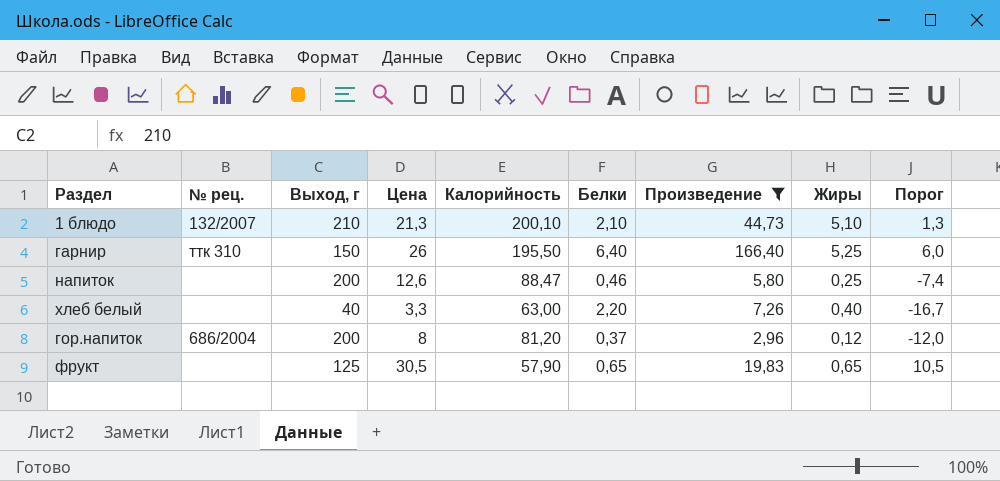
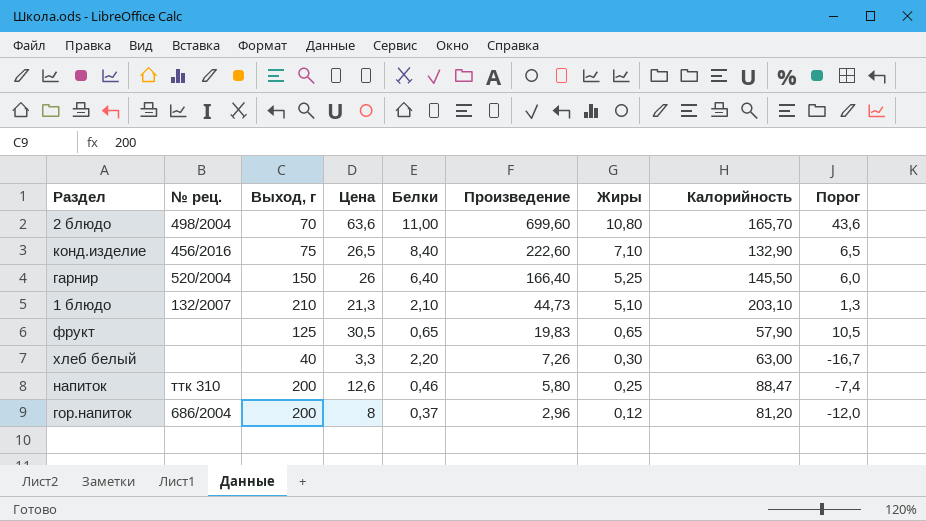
filter: Произведение <= 166,40 -> none
row order: none -> Произведение descending
column Калорийность | position: 5 -> 8
гарнир | № рец.: ттк 310 -> 520/2004
гарнир | Калорийность: 195,50 -> 145,50
1 блюдо | Калорийность: 200,10 -> 203,10
хлеб белый | Жиры: 0,40 -> 0,30
напиток | № рец.: none -> ттк 310

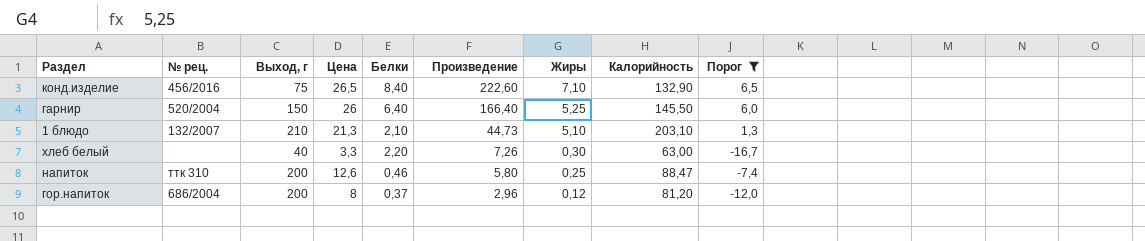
filter: none -> Порог <= 6,5

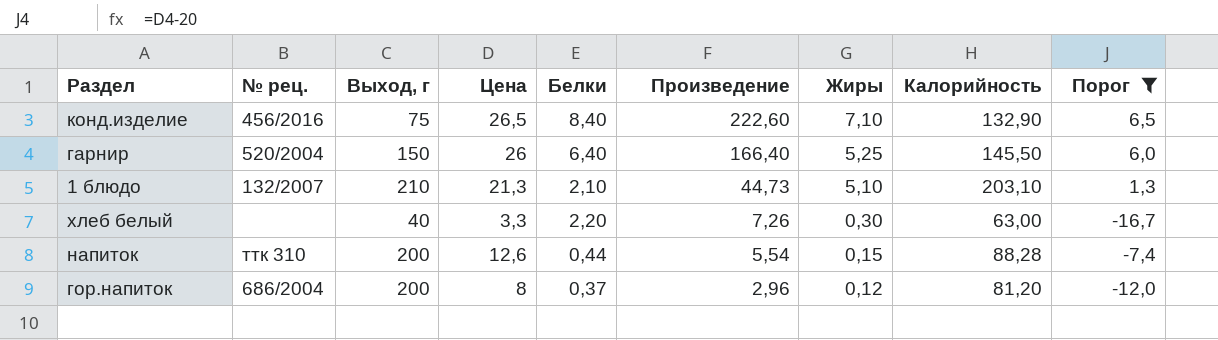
напиток | Белки: 0,46 -> 0,44
напиток | Произведение: 5,80 -> 5,54
напиток | Жиры: 0,25 -> 0,15
напиток | Калорийность: 88,47 -> 88,28

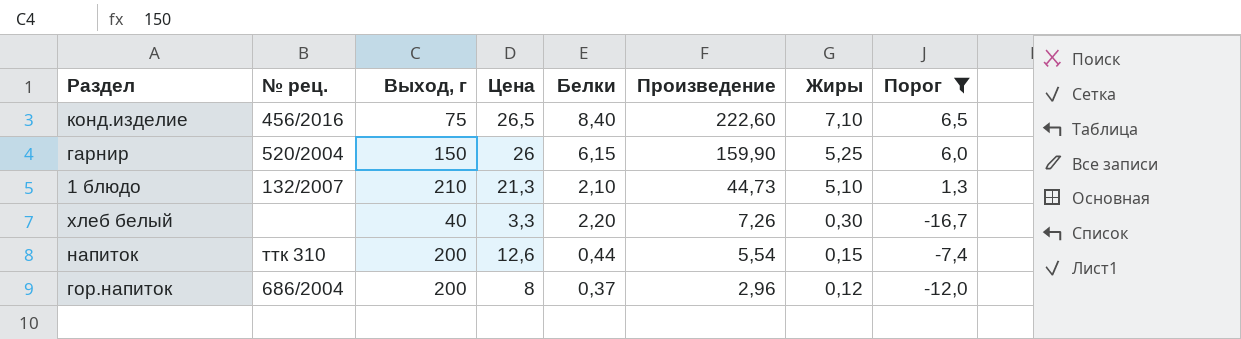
column Калорийность | position: 8 -> none
гарнир | Белки: 6,40 -> 6,15
гарнир | Произведение: 166,40 -> 159,90

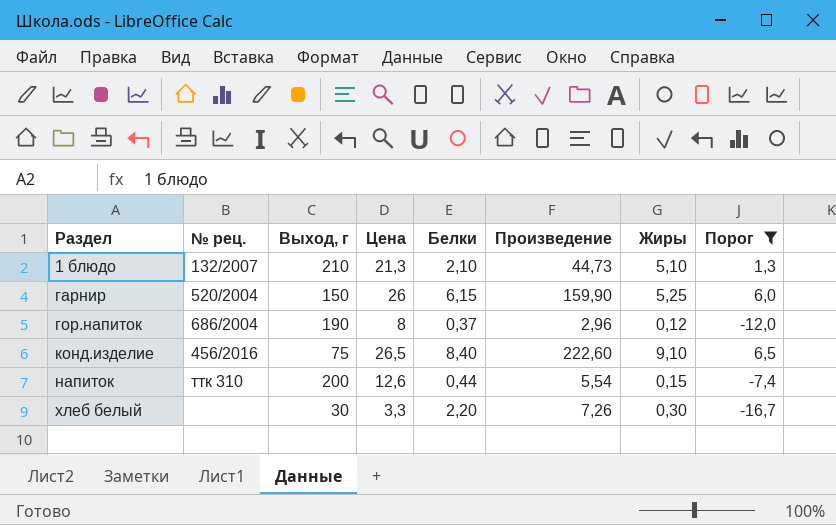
row order: Произведение descending -> Раздел ascending
гор.напиток | Выход, г: 200 -> 190
конд.изделие | Жиры: 7,10 -> 9,10
хлеб белый | Выход, г: 40 -> 30

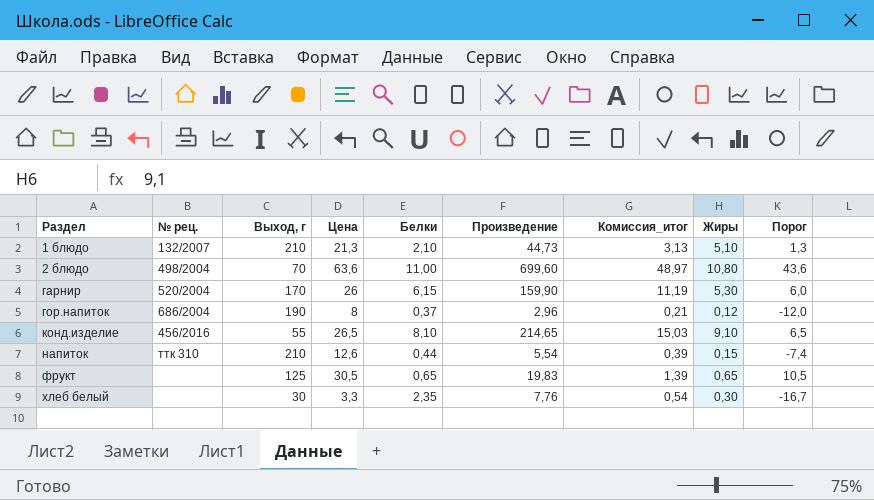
filter: Порог <= 6,5 -> none
column Комиссия_итог | formula: none -> [Произведение] * 0,07
гарнир | Выход, г: 150 -> 170
гарнир | Жиры: 5,25 -> 5,30
конд.изделие | Выход, г: 75 -> 55
конд.изделие | Белки: 8,40 -> 8,10
конд.изделие | Произведение: 222,60 -> 214,65
напиток | Выход, г: 200 -> 210
хлеб белый | Белки: 2,20 -> 2,35
хлеб белый | Произведение: 7,26 -> 7,76

